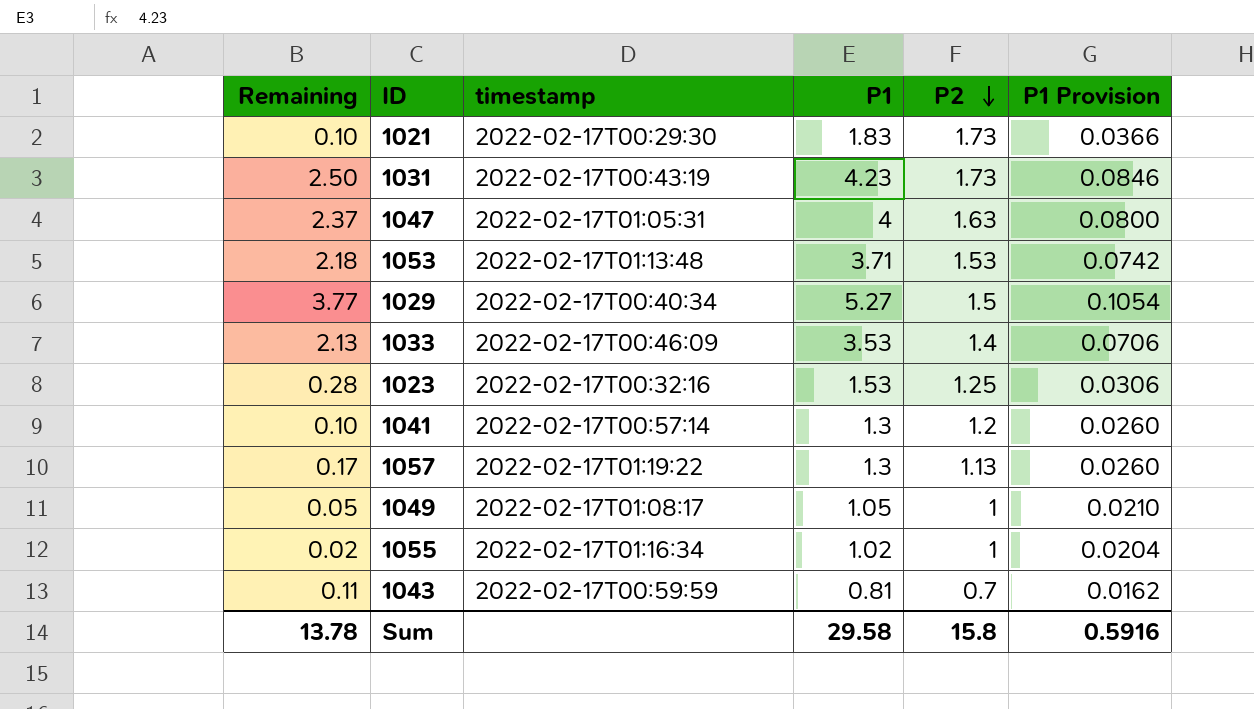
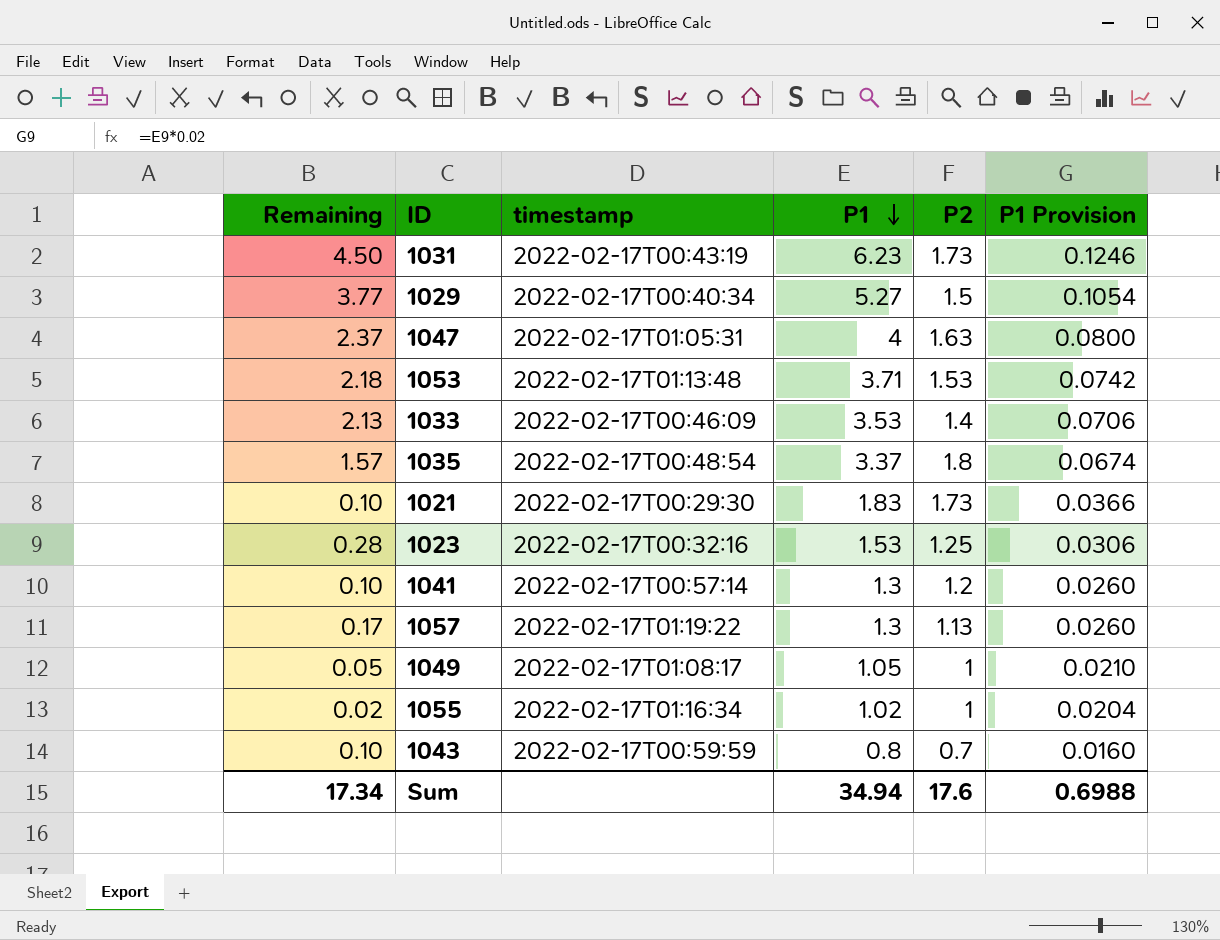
row order: P2 descending -> P1 descending
1031 | Remaining: 2.50 -> 4.50
1031 | P1: 4.23 -> 6.23
1031 | P1 Provision: 0.0846 -> 0.1246
row 1035: none -> 1.57 | 2022-02-17T00:48:54 | 3.37 | 1.8 | 0.0674
1043 | Remaining: 0.11 -> 0.10
1043 | P1: 0.81 -> 0.8
1043 | P1 Provision: 0.0162 -> 0.0160
Sum | Remaining: 13.78 -> 17.34
Sum | P1: 29.58 -> 34.94
Sum | P2: 15.8 -> 17.6
Sum | P1 Provision: 0.5916 -> 0.6988

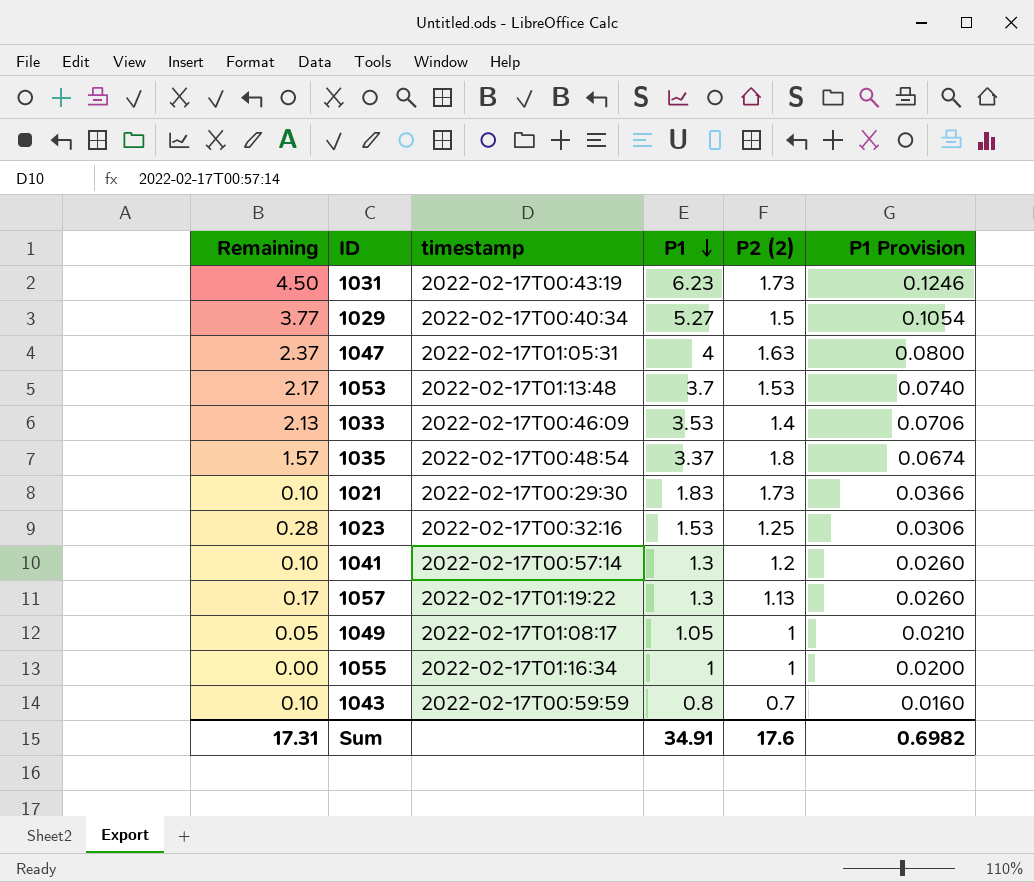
column name: P2 -> P2 (2)
1053 | Remaining: 2.18 -> 2.17
1053 | P1: 3.71 -> 3.7
1053 | P1 Provision: 0.0742 -> 0.0740
1055 | Remaining: 0.02 -> 0.00
1055 | P1: 1.02 -> 1
1055 | P1 Provision: 0.0204 -> 0.0200
Sum | Remaining: 17.34 -> 17.31
Sum | P1: 34.94 -> 34.91
Sum | P1 Provision: 0.6988 -> 0.6982

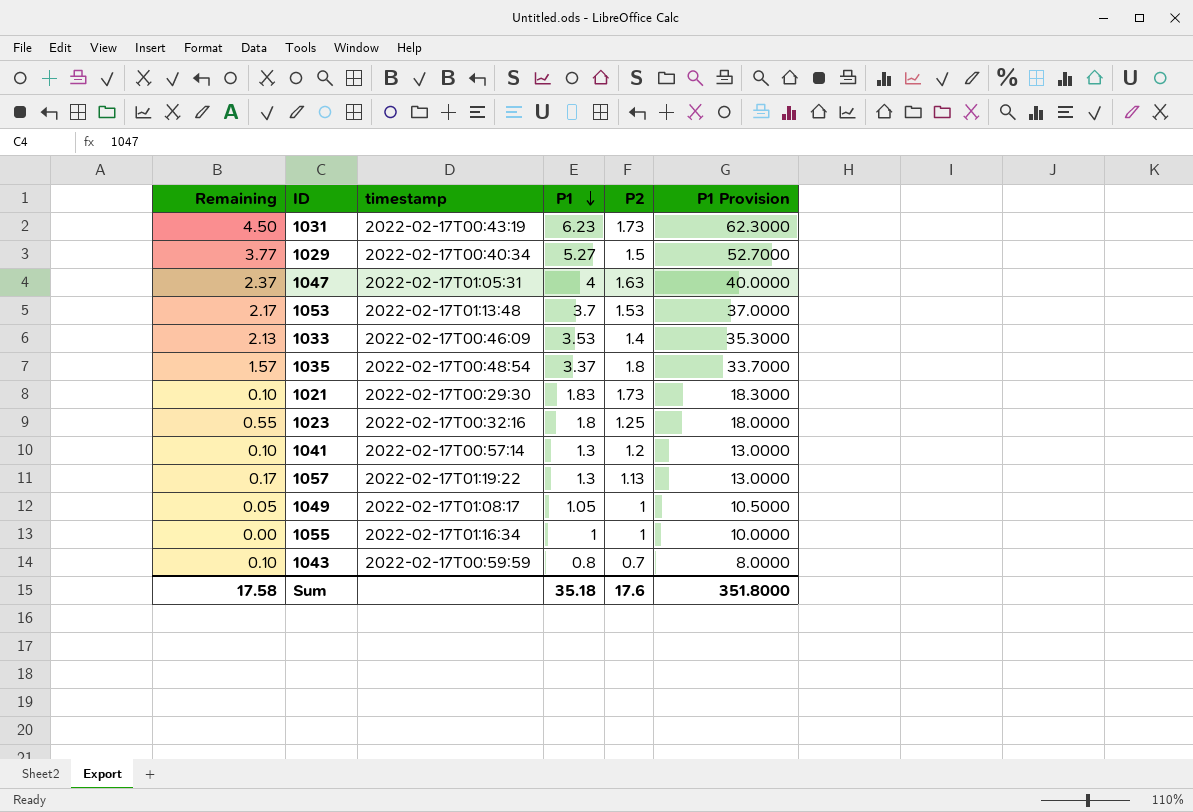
column name: P2 (2) -> P2
column P1 Provision | formula: [P1] * 0.02 -> [P1] * 10
1023 | Remaining: 0.28 -> 0.55
1023 | P1: 1.53 -> 1.8
Sum | Remaining: 17.31 -> 17.58
Sum | P1: 34.91 -> 35.18
Sum | P1 Provision: 0.6982 -> 351.8000

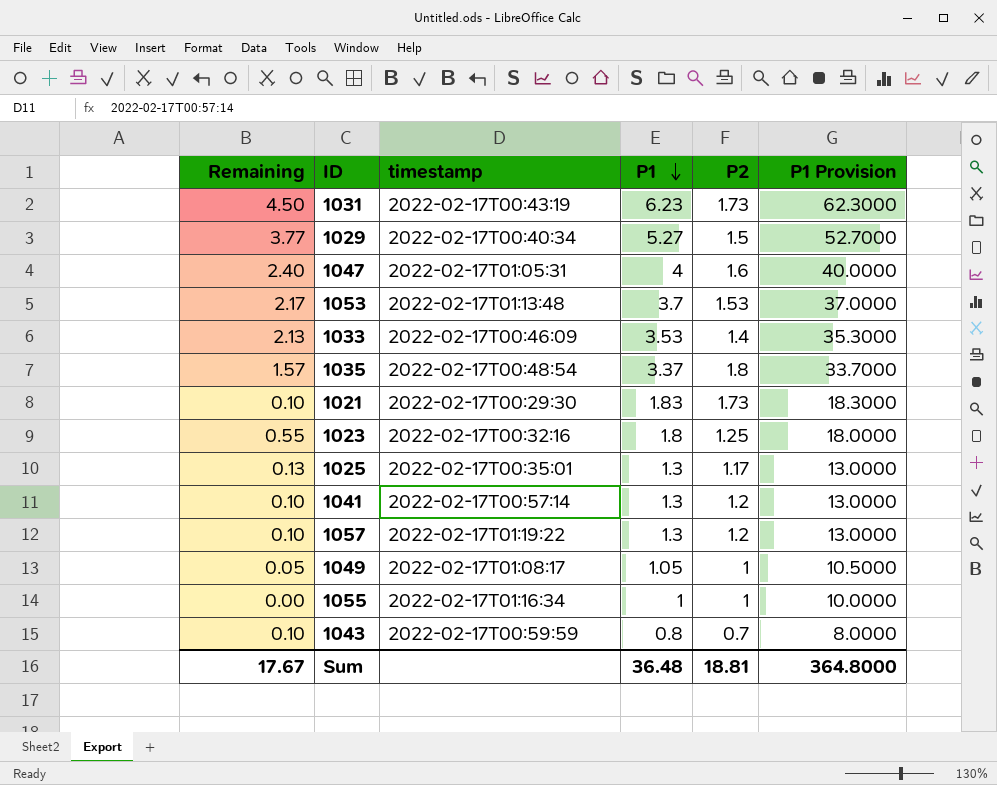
1047 | Remaining: 2.37 -> 2.40
1047 | P2: 1.63 -> 1.6
row 1025: none -> 0.13 | 2022-02-17T00:35:01 | 1.3 | 1.17 | 13.0000
1057 | Remaining: 0.17 -> 0.10
1057 | P2: 1.13 -> 1.2
Sum | Remaining: 17.58 -> 17.67
Sum | P1: 35.18 -> 36.48
Sum | P2: 17.6 -> 18.81
Sum | P1 Provision: 351.8000 -> 364.8000

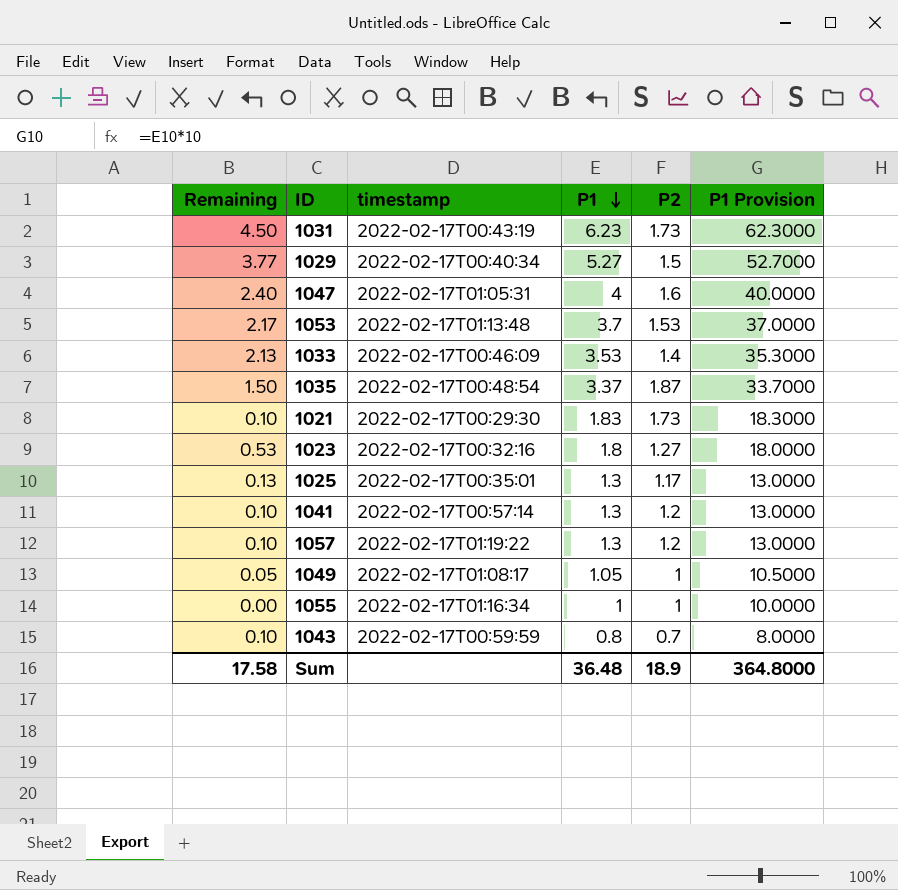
1035 | Remaining: 1.57 -> 1.50
1035 | P2: 1.8 -> 1.87
1023 | Remaining: 0.55 -> 0.53
1023 | P2: 1.25 -> 1.27
Sum | Remaining: 17.67 -> 17.58
Sum | P2: 18.81 -> 18.9

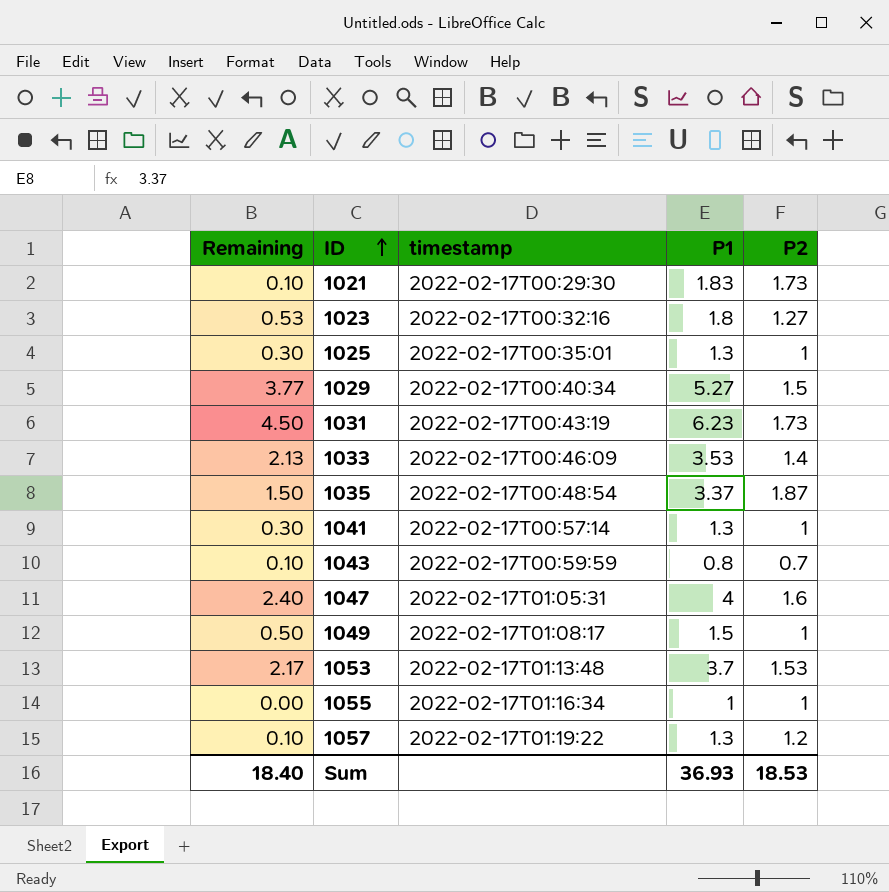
row order: P1 descending -> ID ascending
column P1 Provision | formula: [P1] * 10 -> none
1025 | Remaining: 0.13 -> 0.30
1025 | P2: 1.17 -> 1
1041 | Remaining: 0.10 -> 0.30
1041 | P2: 1.2 -> 1
1049 | Remaining: 0.05 -> 0.50
1049 | P1: 1.05 -> 1.5
Sum | Remaining: 17.58 -> 18.40
Sum | P1: 36.48 -> 36.93
Sum | P2: 18.9 -> 18.53

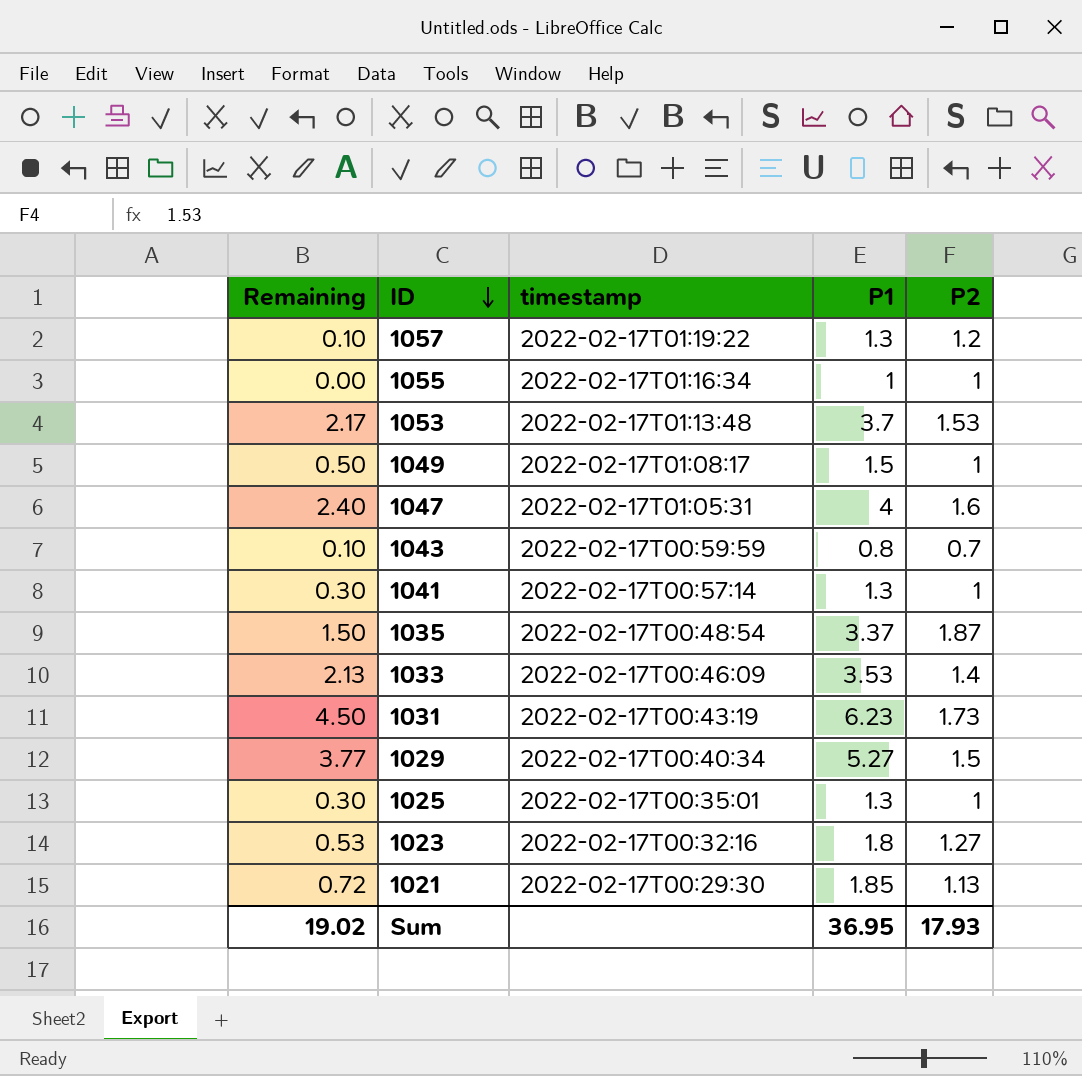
row order: ID ascending -> ID descending
1021 | Remaining: 0.10 -> 0.72
1021 | P1: 1.83 -> 1.85
1021 | P2: 1.73 -> 1.13
Sum | Remaining: 18.40 -> 19.02
Sum | P1: 36.93 -> 36.95
Sum | P2: 18.53 -> 17.93

